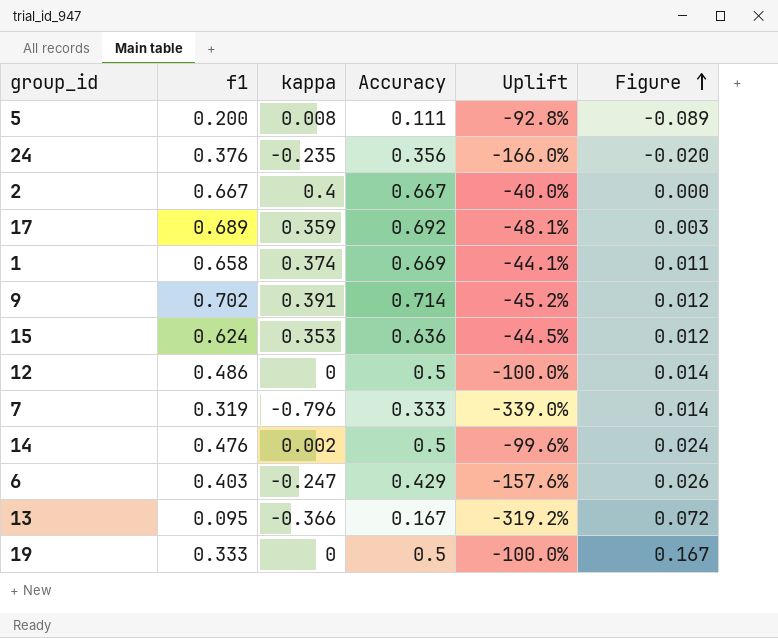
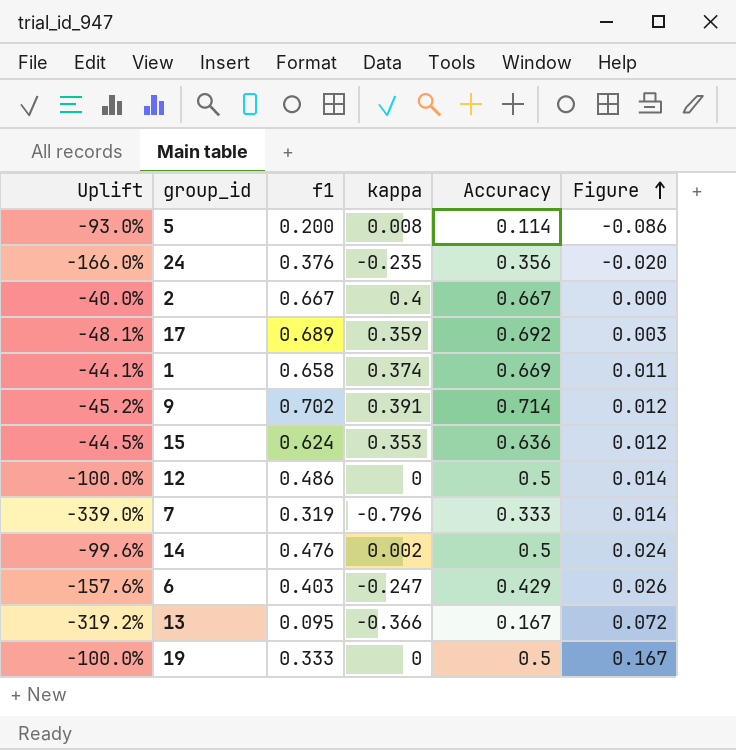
column Uplift | position: 5 -> 1
5 | Uplift: -92.8% -> -93.0%
5 | Accuracy: 0.111 -> 0.114
5 | Figure: -0.089 -> -0.086

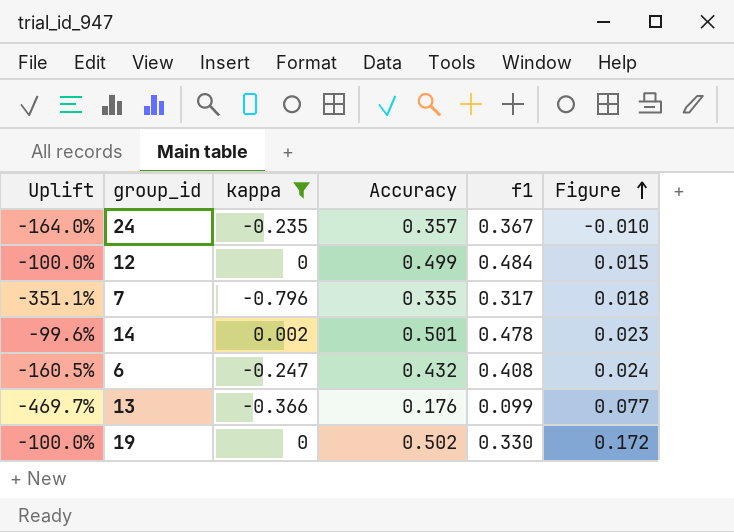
filter: none -> kappa <= 0.002
column Uplift | formula: ([kappa] - [Accuracy]) / [Accuracy] -> ([kappa] - [f1]) / [f1]
column f1 | position: 3 -> 5
24 | Accuracy: 0.356 -> 0.357
24 | f1: 0.376 -> 0.367
24 | Figure: -0.020 -> -0.010
12 | Accuracy: 0.5 -> 0.499
12 | f1: 0.486 -> 0.484
12 | Figure: 0.014 -> 0.015
7 | Accuracy: 0.333 -> 0.335
7 | f1: 0.319 -> 0.317
7 | Figure: 0.014 -> 0.018
14 | Accuracy: 0.5 -> 0.501
14 | f1: 0.476 -> 0.478
14 | Figure: 0.024 -> 0.023
6 | Accuracy: 0.429 -> 0.432
6 | f1: 0.403 -> 0.408
6 | Figure: 0.026 -> 0.024
13 | Accuracy: 0.167 -> 0.176
13 | f1: 0.095 -> 0.099
13 | Figure: 0.072 -> 0.077
19 | Accuracy: 0.5 -> 0.502
19 | f1: 0.333 -> 0.330
19 | Figure: 0.167 -> 0.172

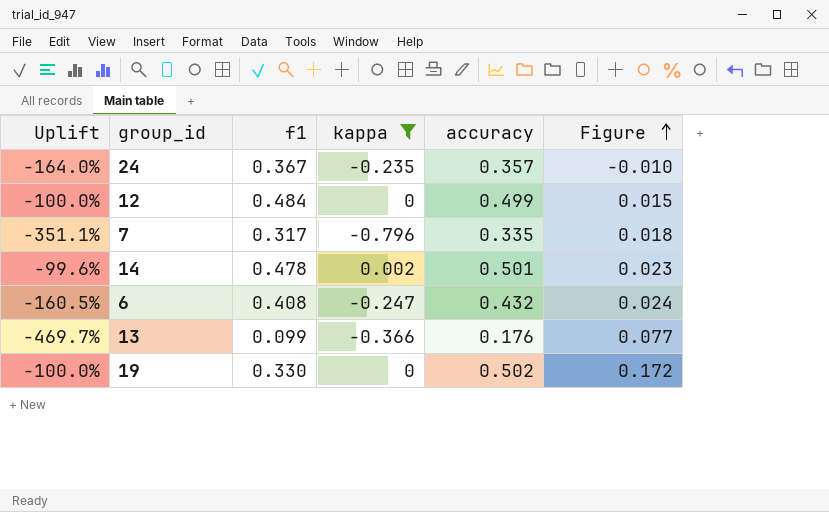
column f1 | position: 5 -> 3
column name: Accuracy -> accuracy

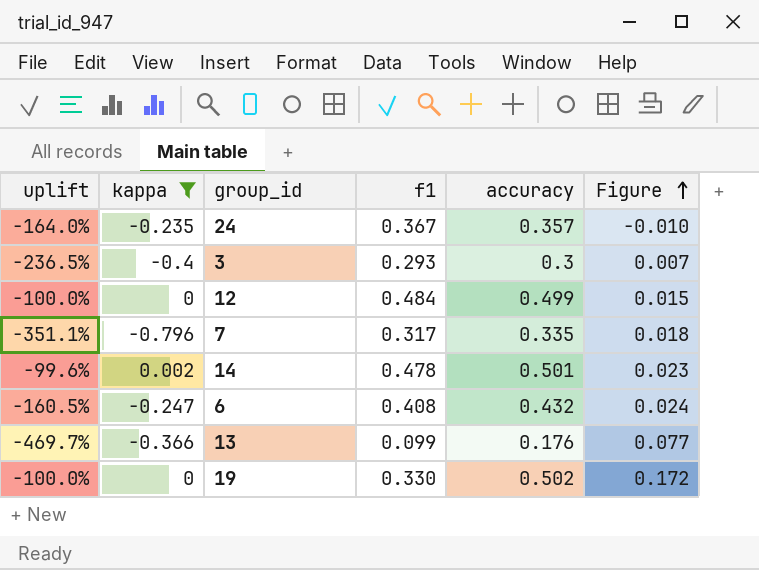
column name: Uplift -> uplift
column kappa | position: 4 -> 2
row 3: none -> -236.5% | -0.4 | 0.293 | 0.3 | 0.007

